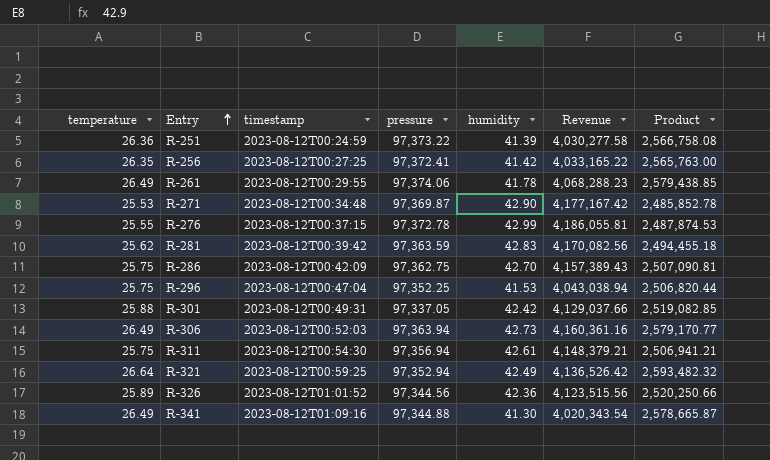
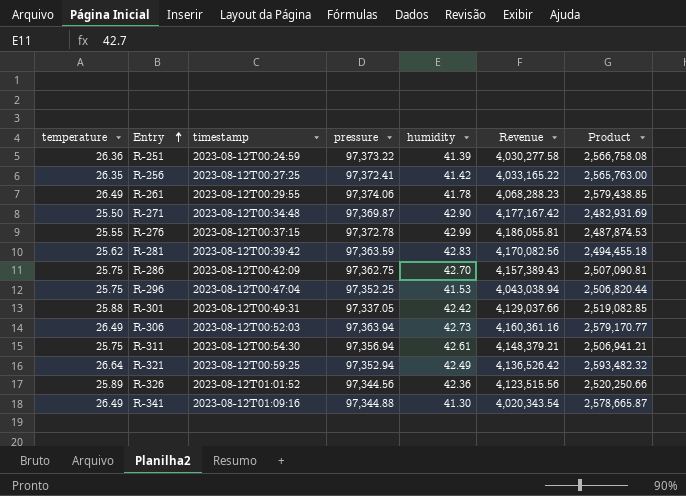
R-271 | temperature: 25.53 -> 25.50
R-271 | Product: 2,485,852.78 -> 2,482,931.69

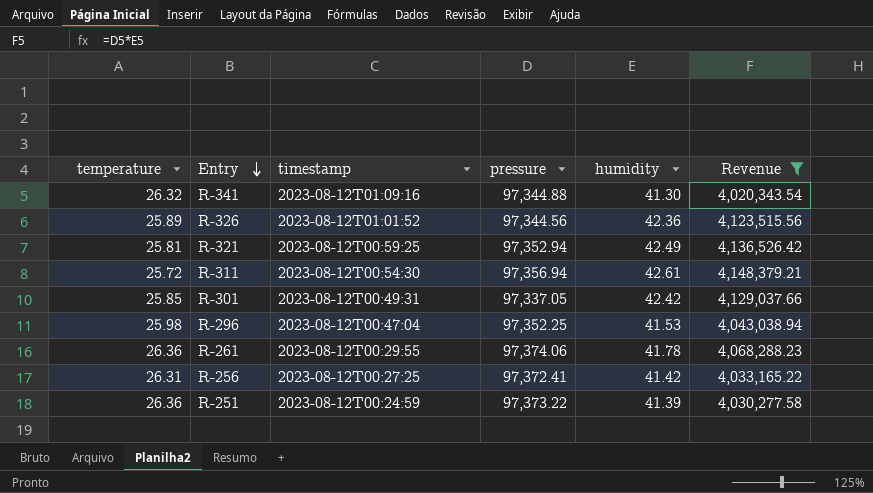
filter: none -> Revenue <= 4,148,379.21
row order: Entry ascending -> Entry descending
column Product | formula: [temperature] * [pressure] -> none
R-341 | temperature: 26.49 -> 26.32
R-321 | temperature: 26.64 -> 25.81
R-311 | temperature: 25.75 -> 25.72
R-301 | temperature: 25.88 -> 25.85
R-296 | temperature: 25.75 -> 25.98
R-261 | temperature: 26.49 -> 26.36
R-256 | temperature: 26.35 -> 26.31

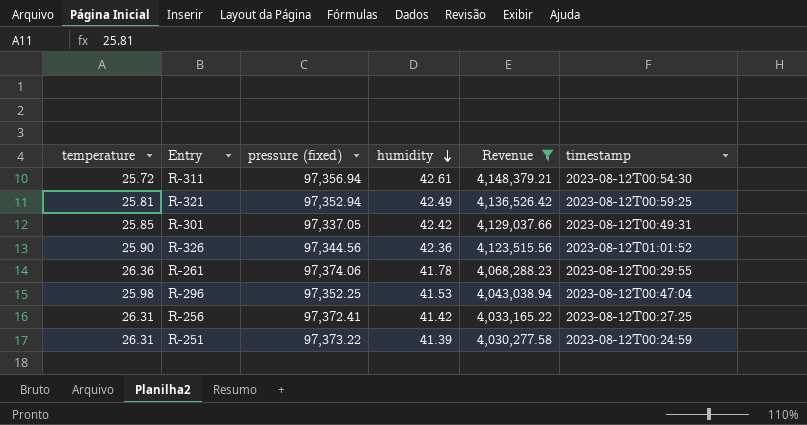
row order: Entry descending -> humidity descending
column name: pressure -> pressure (fixed)
column timestamp | position: 3 -> 6
row R-341: 26.32 | 2023-08-12T01:09:16 | 97,344.88 | 41.30 | 4,020,343.54 -> none
R-326 | temperature: 25.89 -> 25.90
R-251 | temperature: 26.36 -> 26.31

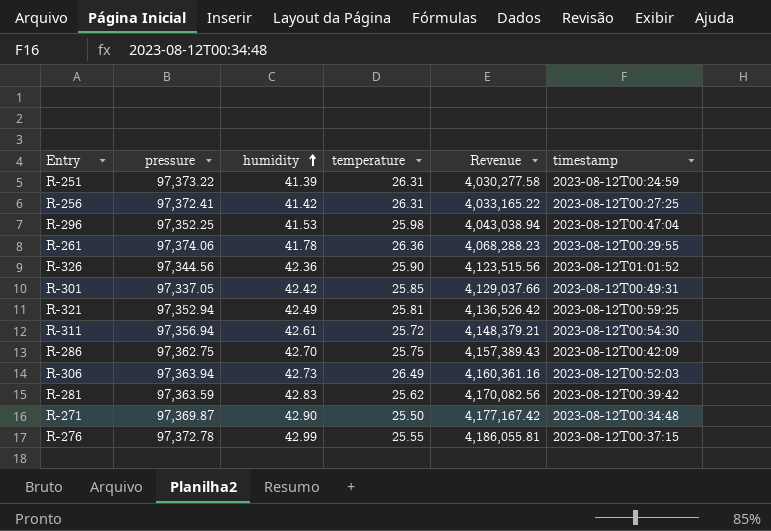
filter: Revenue <= 4,148,379.21 -> none
row order: humidity descending -> humidity ascending
column name: pressure (fixed) -> pressure
column temperature | position: 1 -> 4

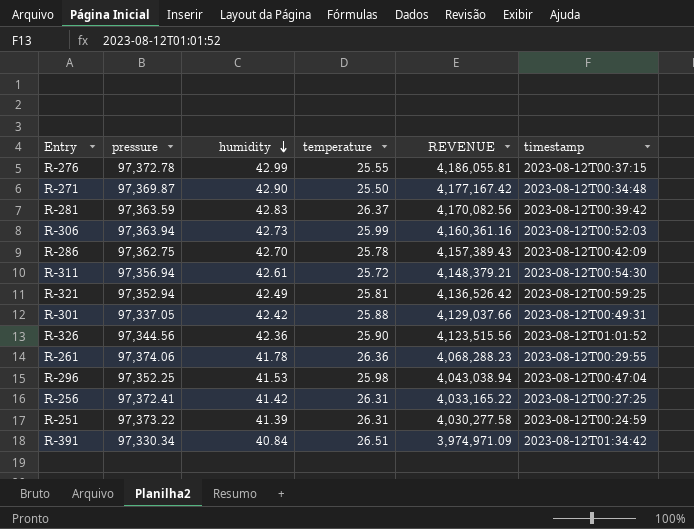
row order: humidity ascending -> humidity descending
column name: Revenue -> REVENUE
R-281 | temperature: 25.62 -> 26.37
R-306 | temperature: 26.49 -> 25.99
R-286 | temperature: 25.75 -> 25.78
R-301 | temperature: 25.85 -> 25.88
row R-391: none -> 97,330.34 | 40.84 | 26.51 | 3,974,971.09 | 2023-08-12T01:34:42

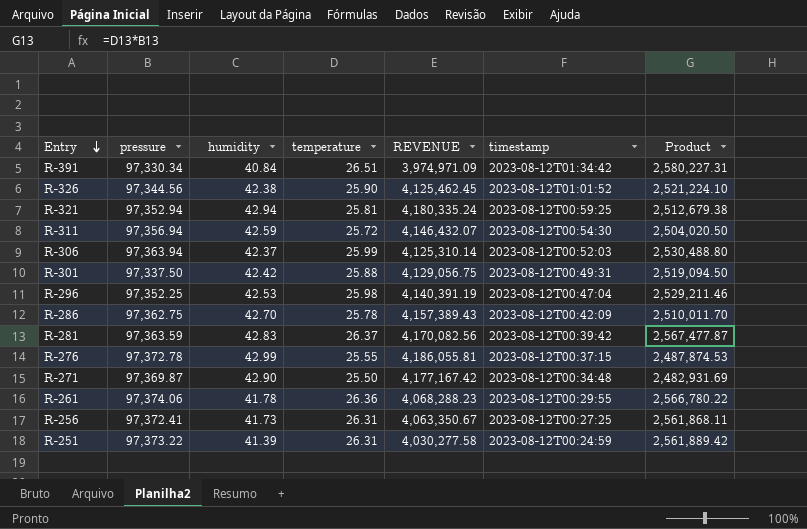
row order: humidity descending -> Entry descending
column Product | formula: none -> [pressure] * [temperature]
R-326 | humidity: 42.36 -> 42.38
R-326 | REVENUE: 4,123,515.56 -> 4,125,462.45
R-321 | humidity: 42.49 -> 42.94
R-321 | REVENUE: 4,136,526.42 -> 4,180,335.24
R-311 | humidity: 42.61 -> 42.59
R-311 | REVENUE: 4,148,379.21 -> 4,146,432.07
R-306 | humidity: 42.73 -> 42.37
R-306 | REVENUE: 4,160,361.16 -> 4,125,310.14
R-301 | pressure: 97,337.05 -> 97,337.50
R-301 | REVENUE: 4,129,037.66 -> 4,129,056.75
R-296 | humidity: 41.53 -> 42.53
R-296 | REVENUE: 4,043,038.94 -> 4,140,391.19
R-256 | humidity: 41.42 -> 41.73
R-256 | REVENUE: 4,033,165.22 -> 4,063,350.67

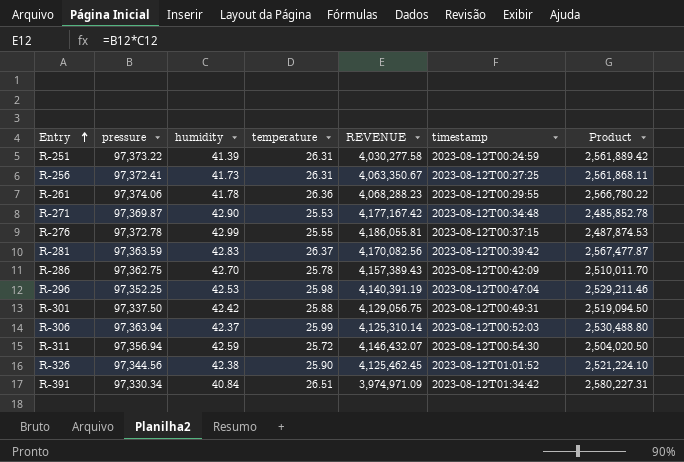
row order: Entry descending -> Entry ascending
row R-321: 97,352.94 | 42.94 | 25.81 | 4,180,335.24 | 2023-08-12T00:59:25 | 2,512,679.38 -> none
R-271 | temperature: 25.50 -> 25.53
R-271 | Product: 2,482,931.69 -> 2,485,852.78

